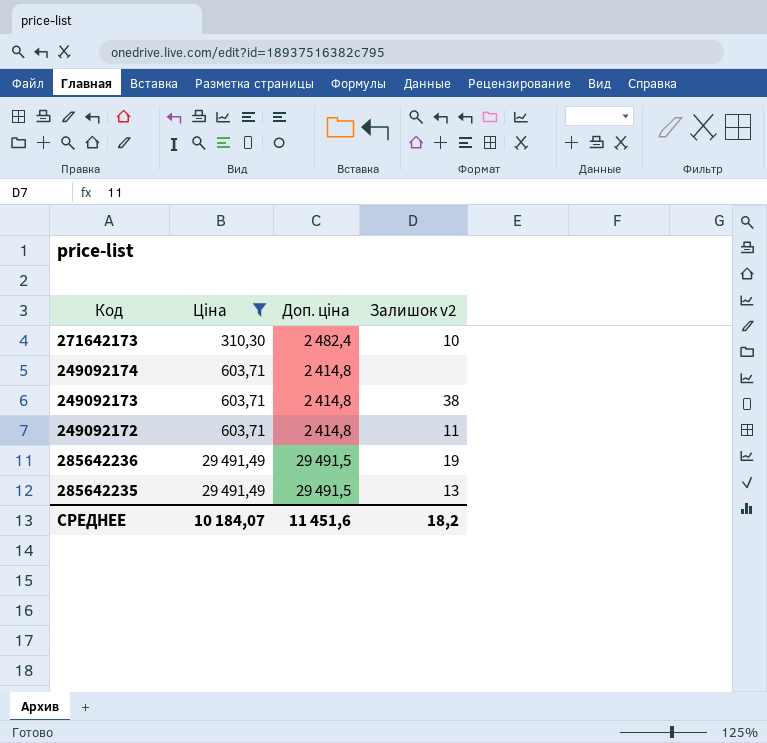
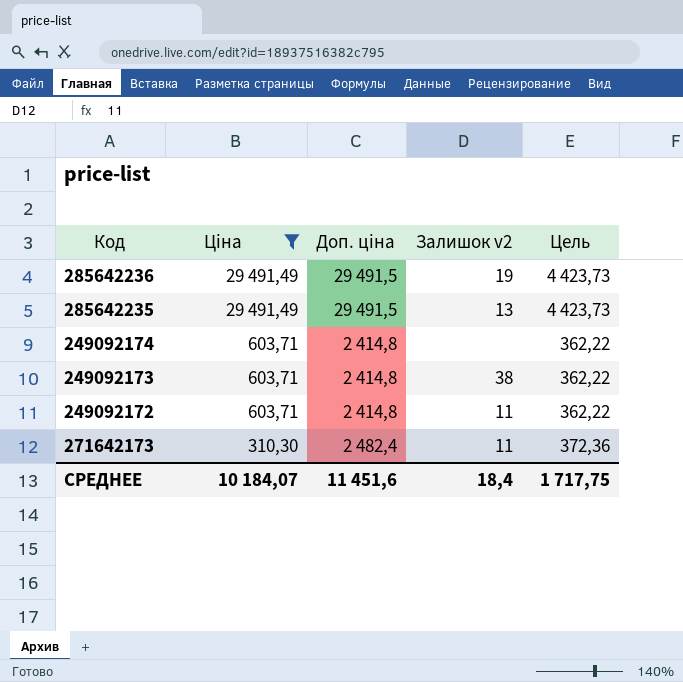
row order: Ціна ascending -> Ціна descending
column Цель | formula: none -> [Доп. ціна] * 0,15
271642173 | Залишок v2: 10 -> 11
СРЕДНЕЕ | Залишок v2: 18,2 -> 18,4

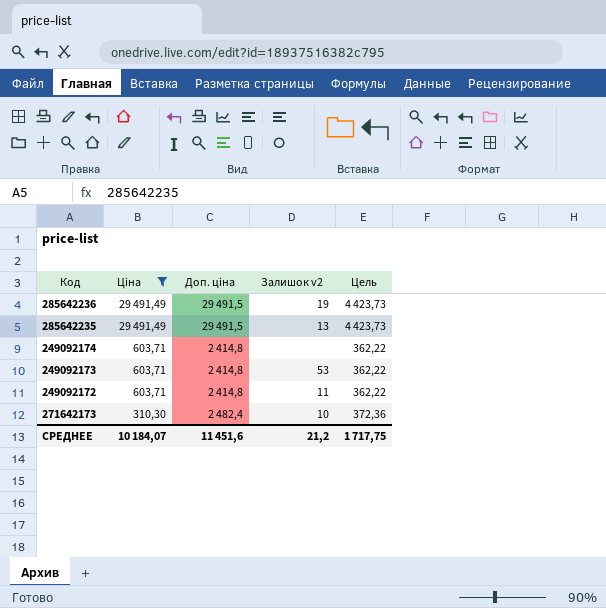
249092173 | Залишок v2: 38 -> 53
271642173 | Залишок v2: 11 -> 10
СРЕДНЕЕ | Залишок v2: 18,4 -> 21,2

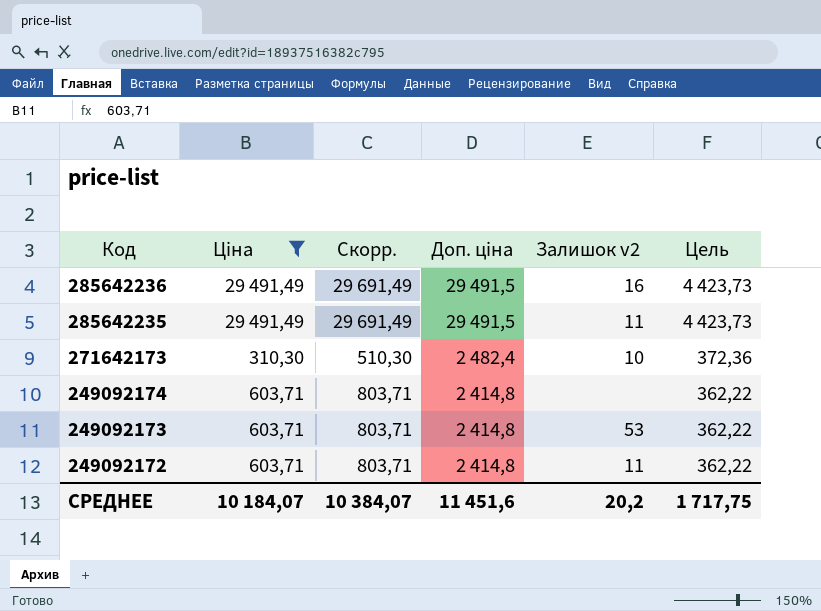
row order: Ціна descending -> Код descending
column Скорр. | formula: none -> [Ціна] + 200
285642236 | Залишок v2: 19 -> 16
285642235 | Залишок v2: 13 -> 11
СРЕДНЕЕ | Залишок v2: 21,2 -> 20,2

